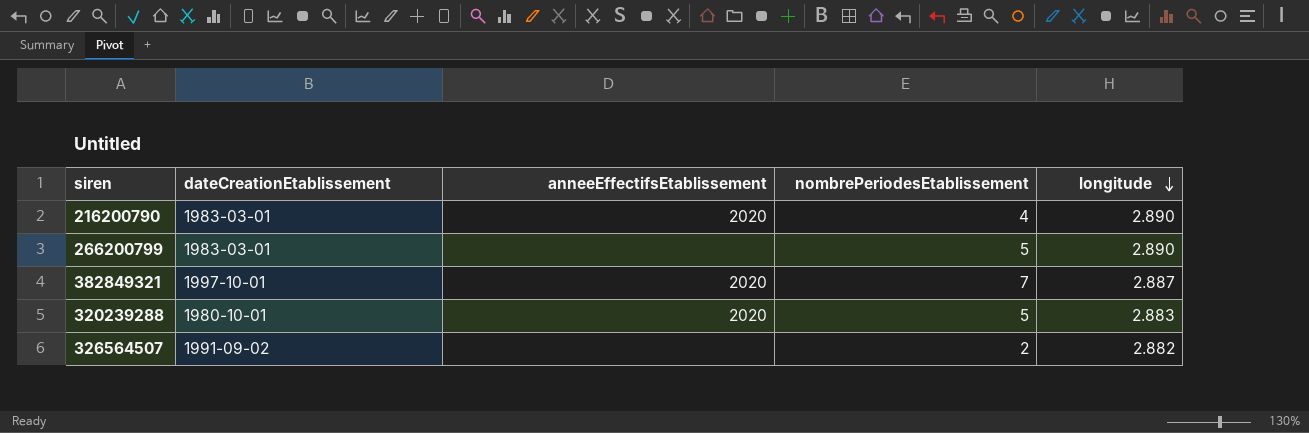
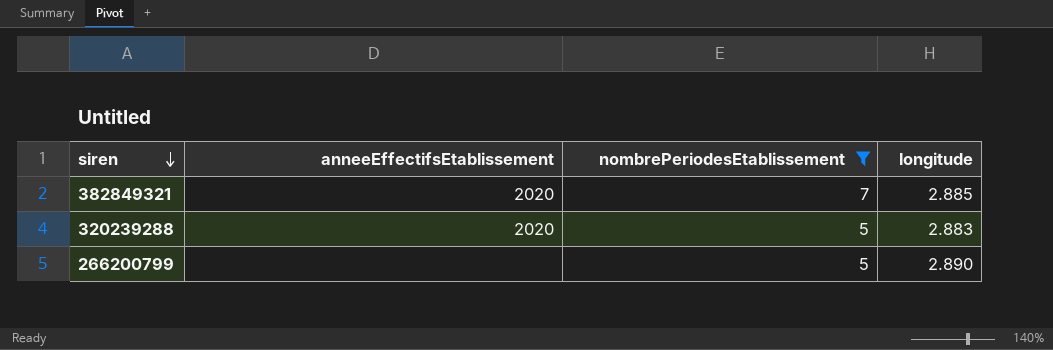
filter: none -> nombrePeriodesEtablissement >= 5
row order: longitude descending -> siren descending
column dateCreationEtablissement | position: 2 -> none
382849321 | longitude: 2.887 -> 2.885

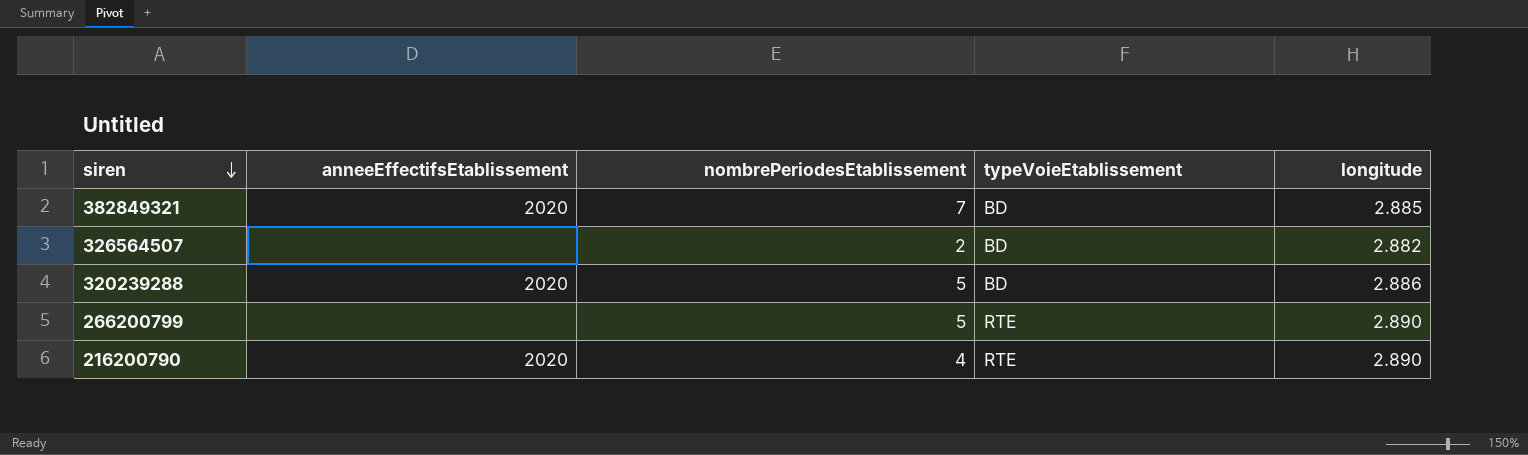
filter: nombrePeriodesEtablissement >= 5 -> none
column typeVoieEtablissement | position: none -> 4
320239288 | longitude: 2.883 -> 2.886

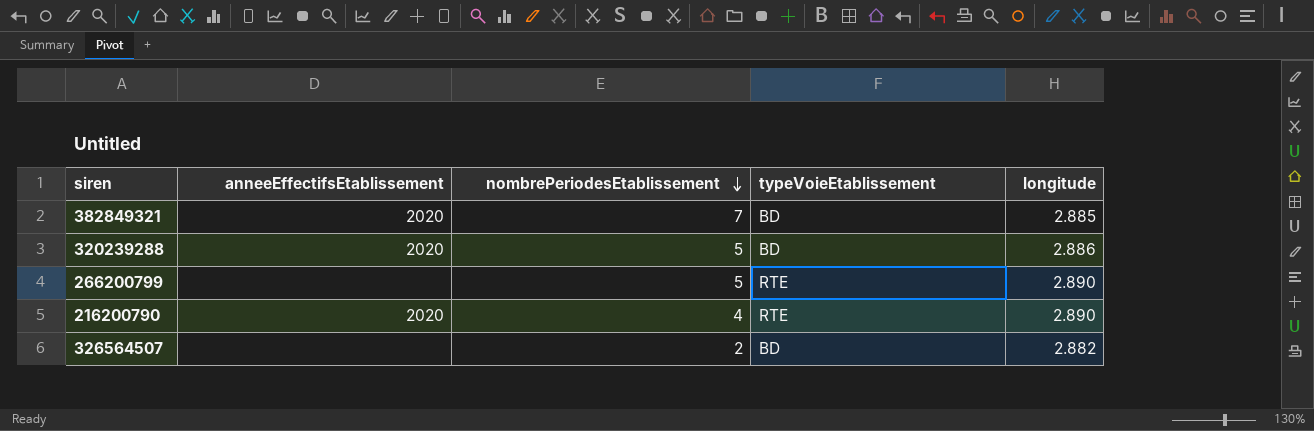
row order: siren descending -> nombrePeriodesEtablissement descending

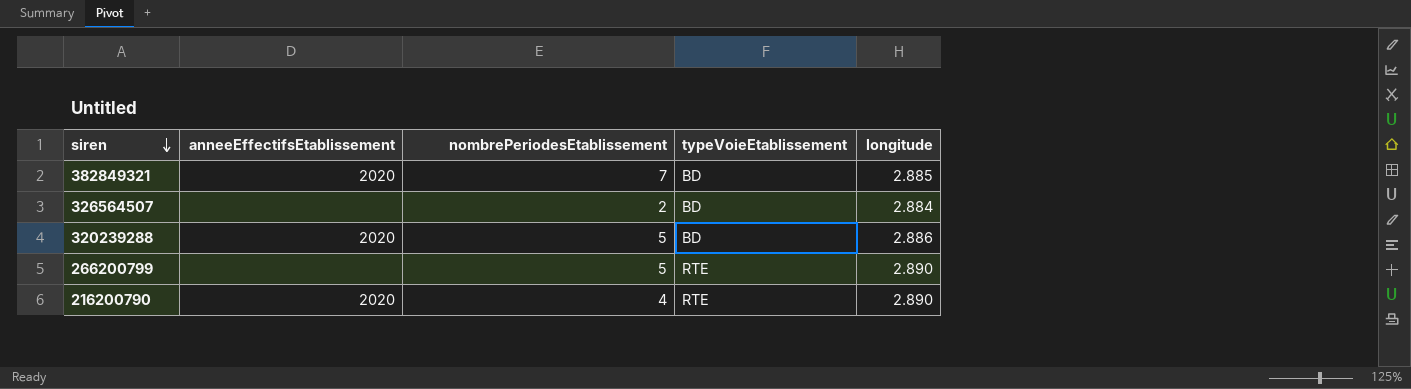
row order: nombrePeriodesEtablissement descending -> siren descending
326564507 | longitude: 2.882 -> 2.884

